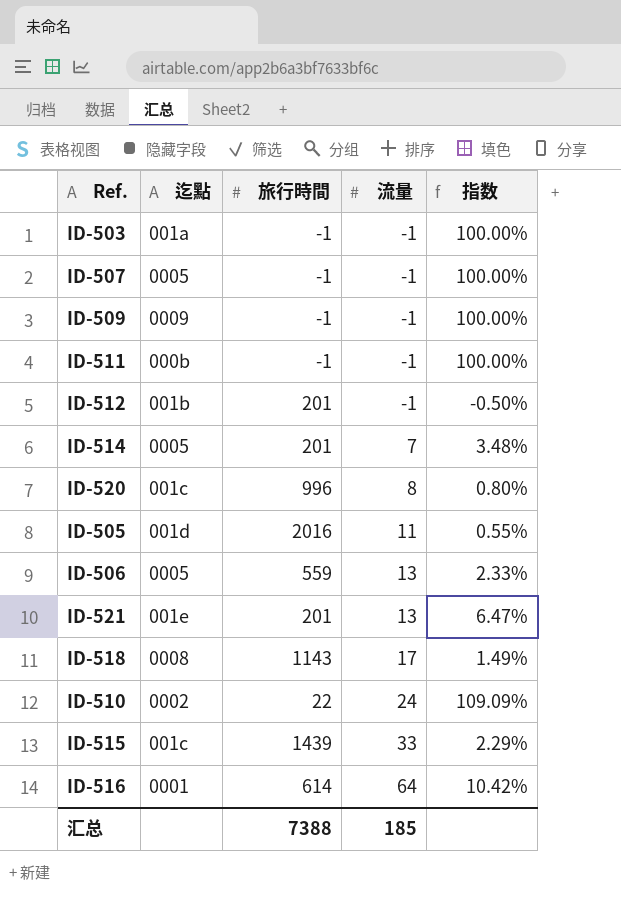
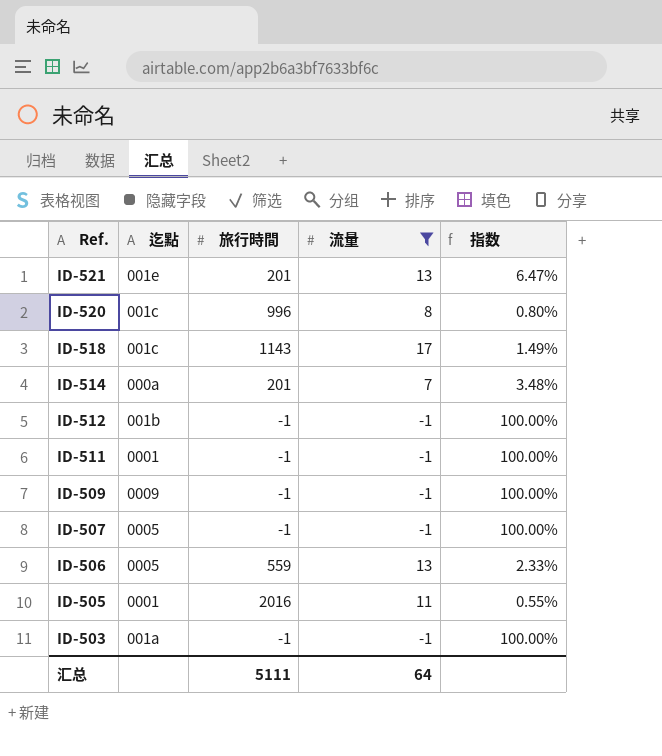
filter: none -> 流量 <= 17
row order: 流量 ascending -> Ref. descending
ID-518 | 迄點: 0008 -> 001c
ID-514 | 迄點: 0005 -> 000a
ID-512 | 旅行時間: 201 -> -1
ID-512 | 指数: -0.50% -> 100.00%
ID-511 | 迄點: 000b -> 0001
ID-505 | 迄點: 001d -> 0001
汇总 | 旅行時間: 7388 -> 5111
汇总 | 流量: 185 -> 64

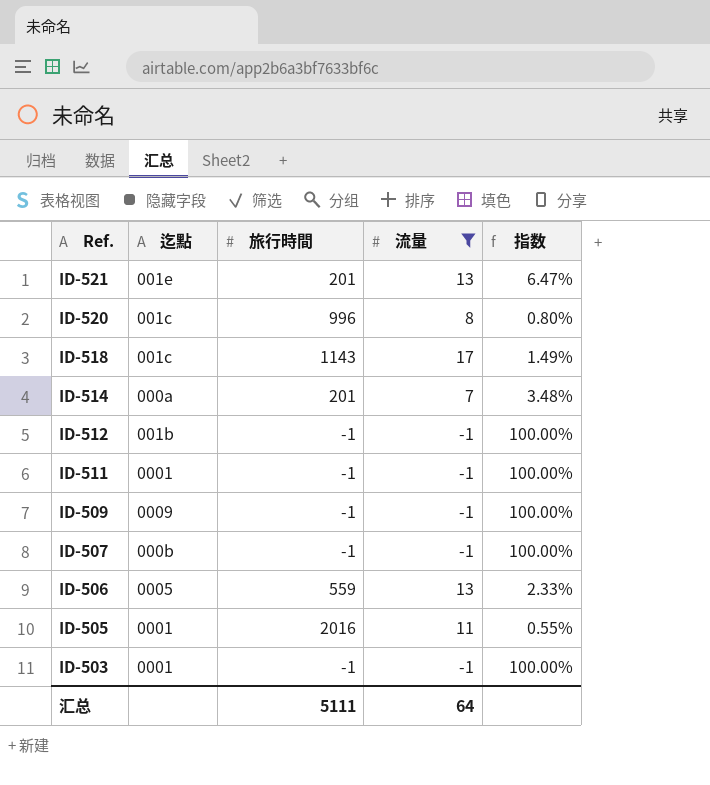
ID-507 | 迄點: 0005 -> 000b
ID-503 | 迄點: 001a -> 0001

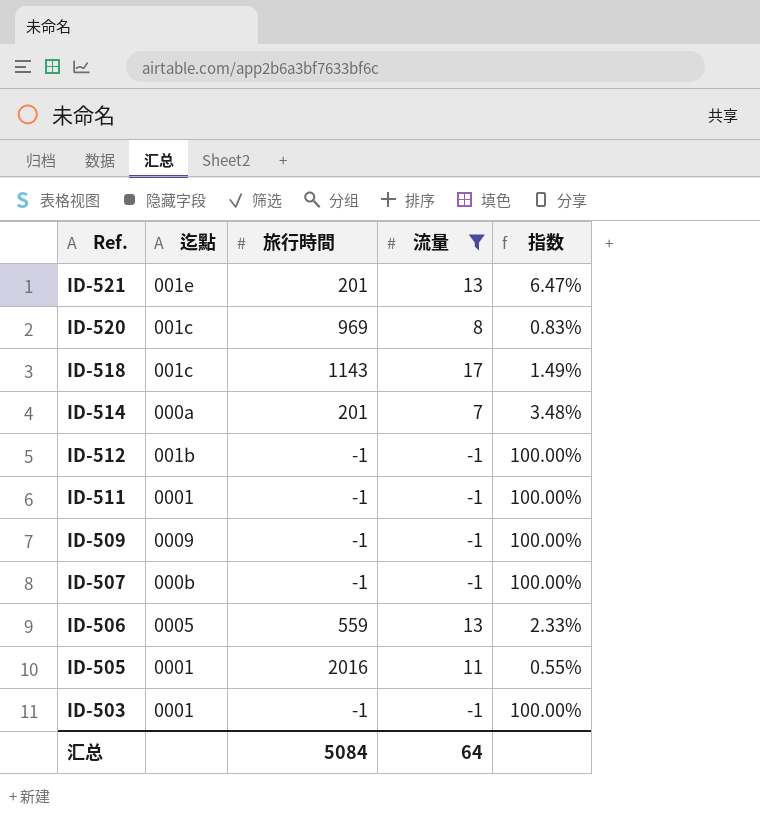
ID-520 | 旅行時間: 996 -> 969
ID-520 | 指数: 0.80% -> 0.83%
汇总 | 旅行時間: 5111 -> 5084

